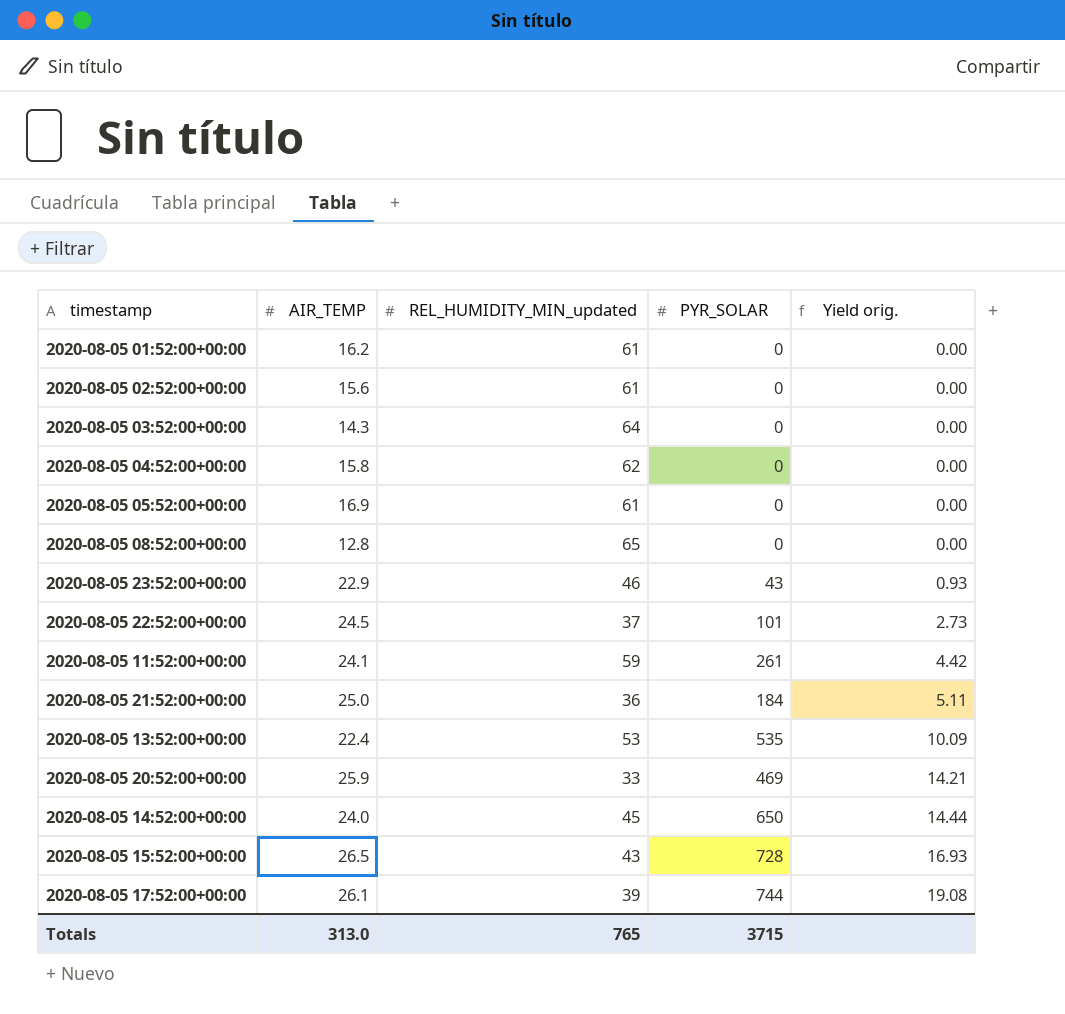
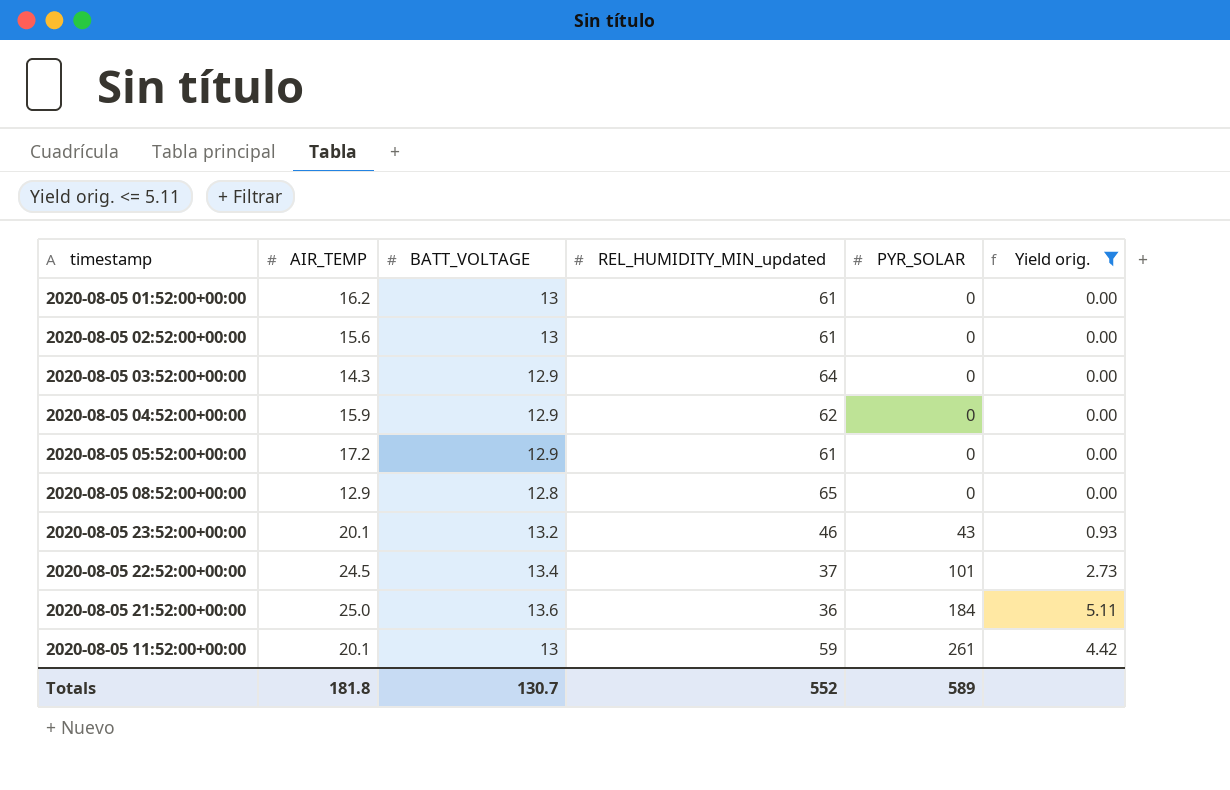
filter: none -> Yield orig. <= 5.11
row order: Yield orig. ascending -> PYR_SOLAR ascending
column BATT_VOLTAGE | position: none -> 3
2020-08-05 04:52:00+00:00 | AIR_TEMP: 15.8 -> 15.9
2020-08-05 05:52:00+00:00 | AIR_TEMP: 16.9 -> 17.2
2020-08-05 08:52:00+00:00 | AIR_TEMP: 12.8 -> 12.9
2020-08-05 23:52:00+00:00 | AIR_TEMP: 22.9 -> 20.1
2020-08-05 11:52:00+00:00 | AIR_TEMP: 24.1 -> 20.1
Totals | AIR_TEMP: 313.0 -> 181.8
Totals | REL_HUMIDITY_MIN_updated: 765 -> 552
Totals | PYR_SOLAR: 3715 -> 589

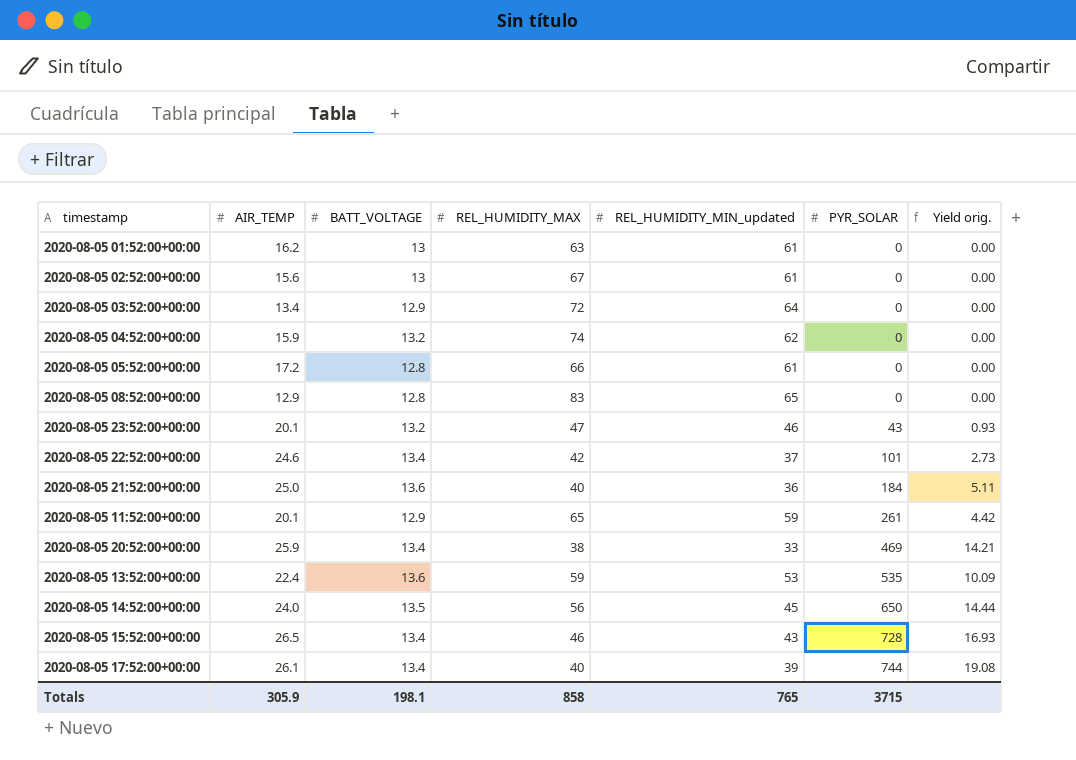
filter: Yield orig. <= 5.11 -> none
column REL_HUMIDITY_MAX | position: none -> 4
2020-08-05 03:52:00+00:00 | AIR_TEMP: 14.3 -> 13.4
2020-08-05 04:52:00+00:00 | BATT_VOLTAGE: 12.9 -> 13.2
2020-08-05 05:52:00+00:00 | BATT_VOLTAGE: 12.9 -> 12.8
2020-08-05 22:52:00+00:00 | AIR_TEMP: 24.5 -> 24.6
2020-08-05 11:52:00+00:00 | BATT_VOLTAGE: 13 -> 12.9
Totals | AIR_TEMP: 181.8 -> 305.9
Totals | BATT_VOLTAGE: 130.7 -> 198.1
Totals | REL_HUMIDITY_MIN_updated: 552 -> 765
Totals | PYR_SOLAR: 589 -> 3715

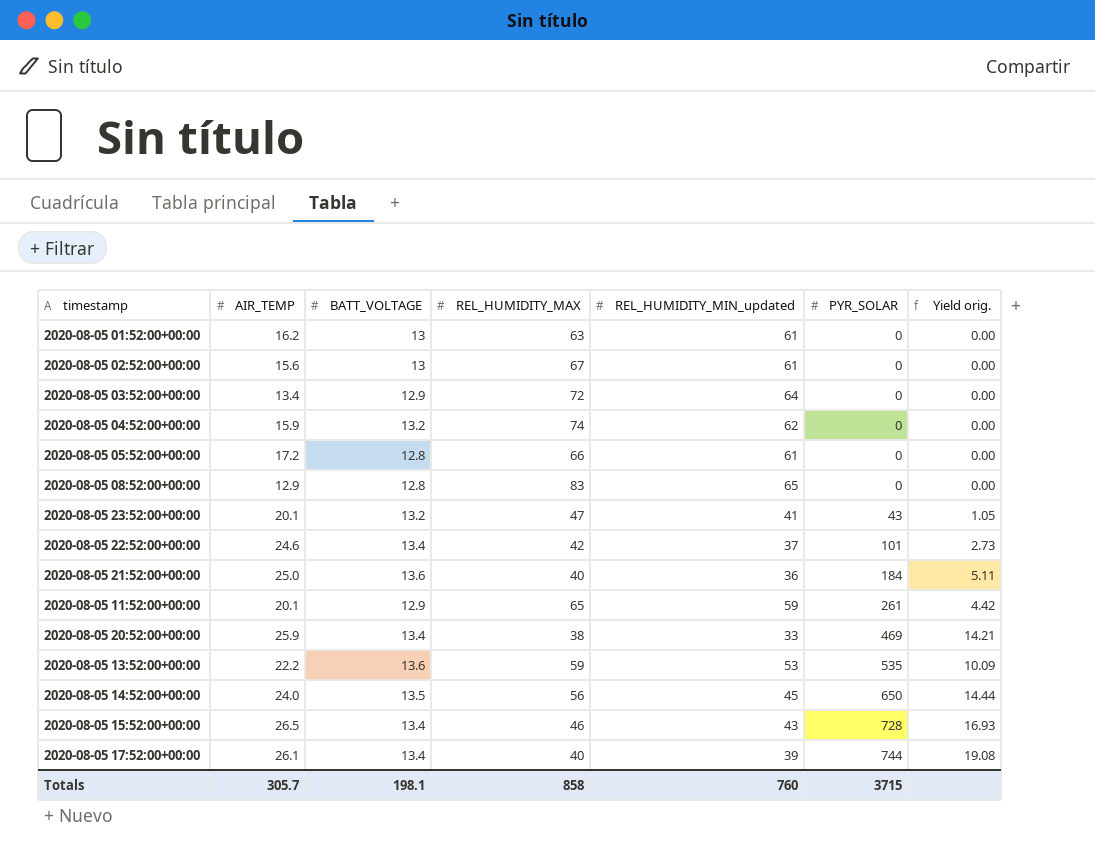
2020-08-05 23:52:00+00:00 | REL_HUMIDITY_MIN_updated: 46 -> 41
2020-08-05 23:52:00+00:00 | Yield orig.: 0.93 -> 1.05
2020-08-05 13:52:00+00:00 | AIR_TEMP: 22.4 -> 22.2
Totals | AIR_TEMP: 305.9 -> 305.7
Totals | REL_HUMIDITY_MIN_updated: 765 -> 760

